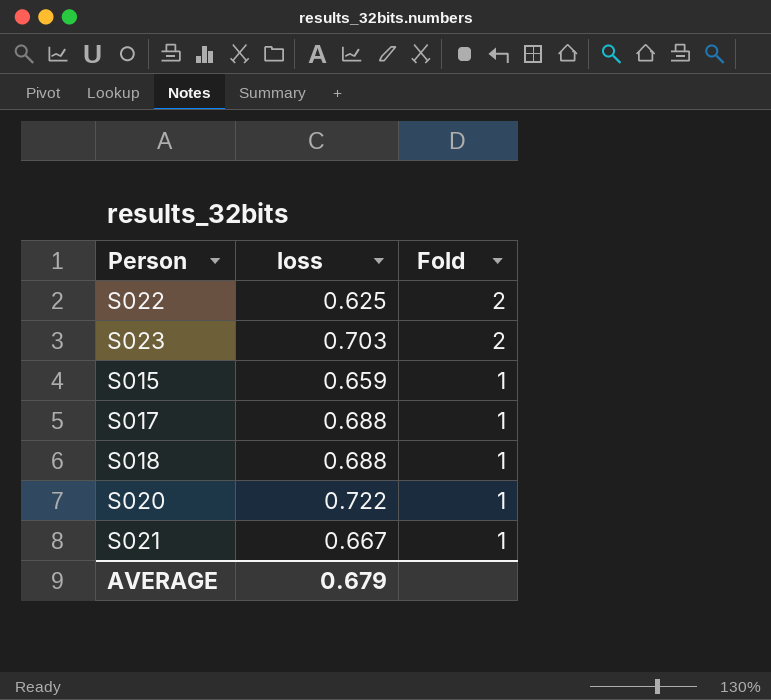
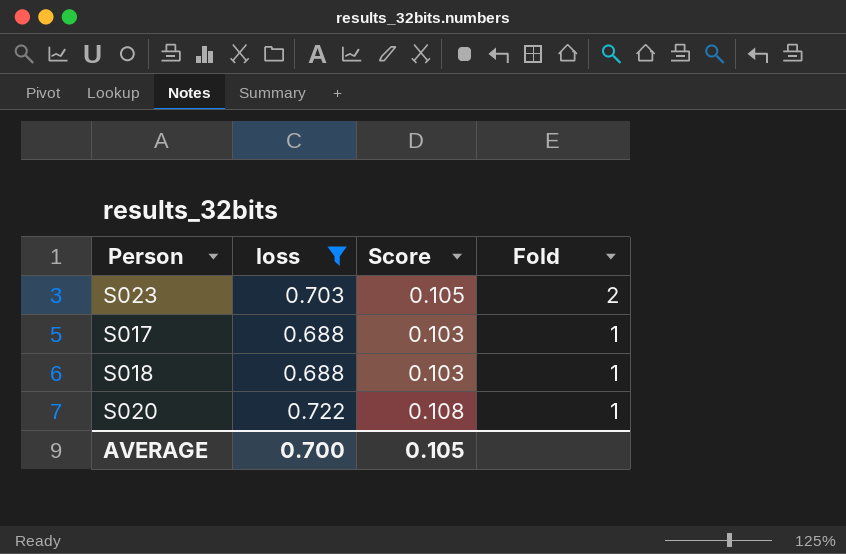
filter: none -> loss >= 0.688
column Score | formula: none -> [loss] * 0.15
AVERAGE | loss: 0.679 -> 0.700

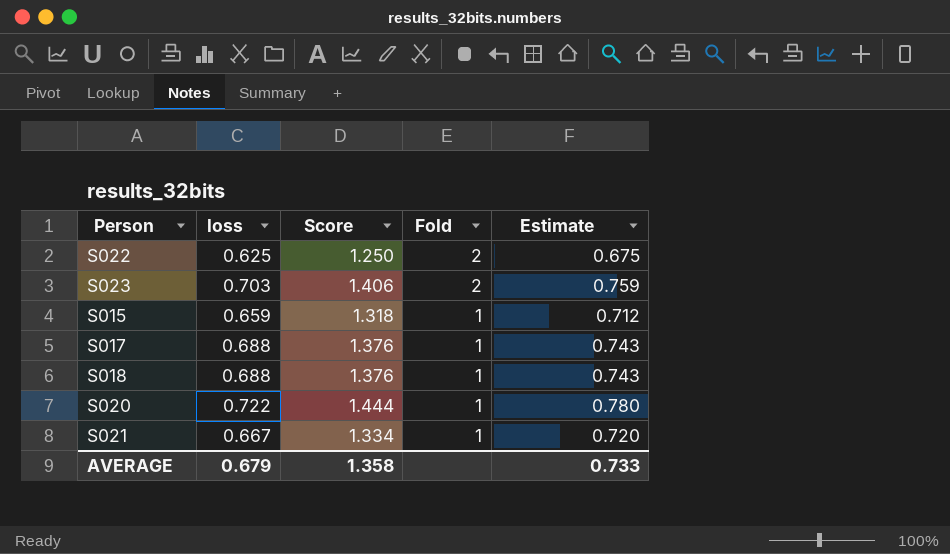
filter: loss >= 0.688 -> none
column Score | formula: [loss] * 0.15 -> [loss] * 2
column Estimate | formula: none -> [loss] * 1.08
AVERAGE | loss: 0.700 -> 0.679
AVERAGE | Score: 0.105 -> 1.358

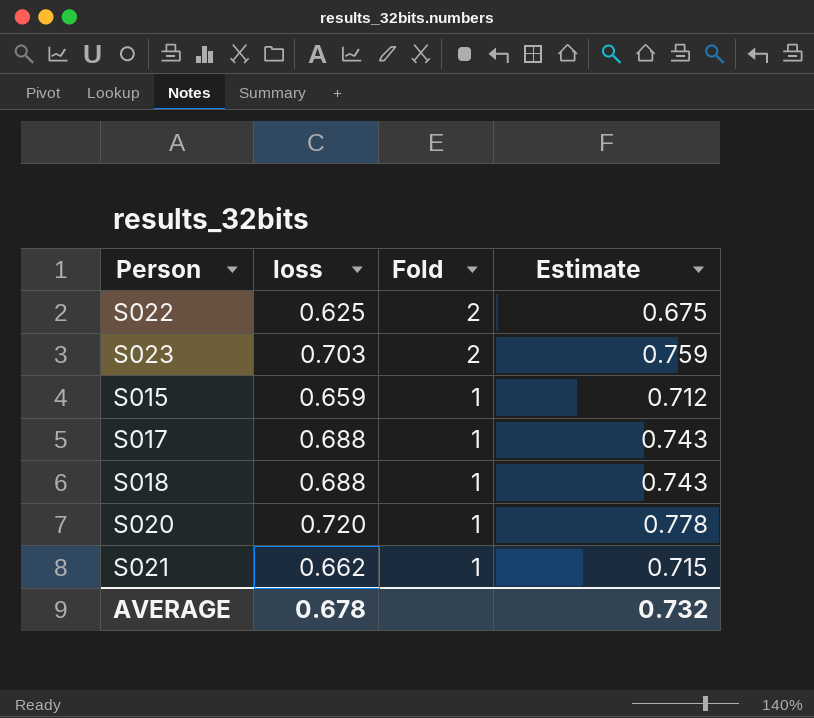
column Score | formula: [loss] * 2 -> none
S020 | loss: 0.722 -> 0.720
S020 | Estimate: 0.780 -> 0.778
S021 | loss: 0.667 -> 0.662
S021 | Estimate: 0.720 -> 0.715
AVERAGE | loss: 0.679 -> 0.678
AVERAGE | Estimate: 0.733 -> 0.732

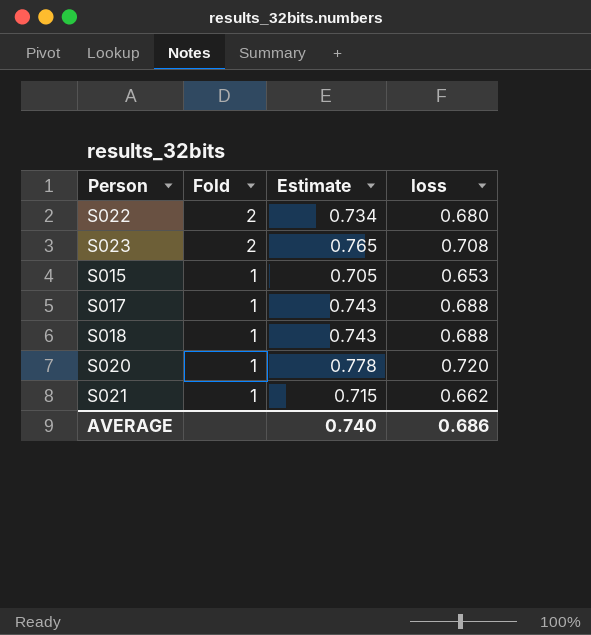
column loss | position: 2 -> 4
S022 | Estimate: 0.675 -> 0.734
S022 | loss: 0.625 -> 0.680
S023 | Estimate: 0.759 -> 0.765
S023 | loss: 0.703 -> 0.708
S015 | Estimate: 0.712 -> 0.705
S015 | loss: 0.659 -> 0.653
AVERAGE | Estimate: 0.732 -> 0.740
AVERAGE | loss: 0.678 -> 0.686

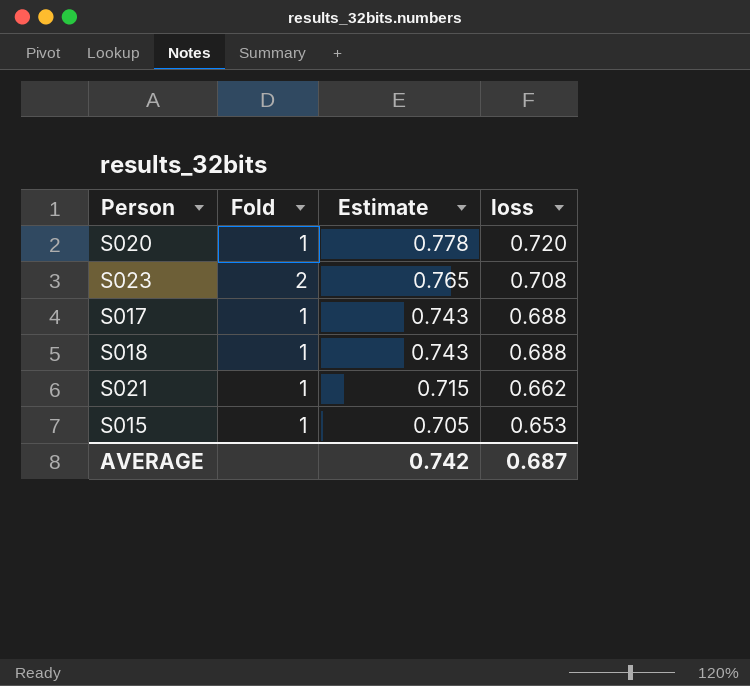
row order: Fold descending -> Estimate descending
row S022: 2 | 0.734 | 0.680 -> none
AVERAGE | Estimate: 0.740 -> 0.742
AVERAGE | loss: 0.686 -> 0.687

